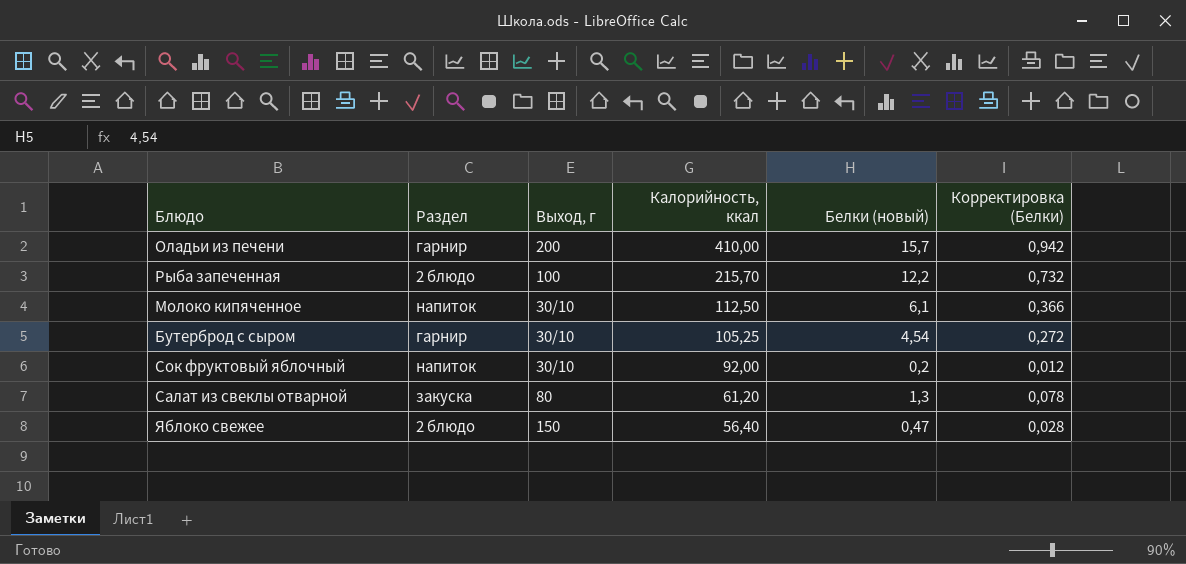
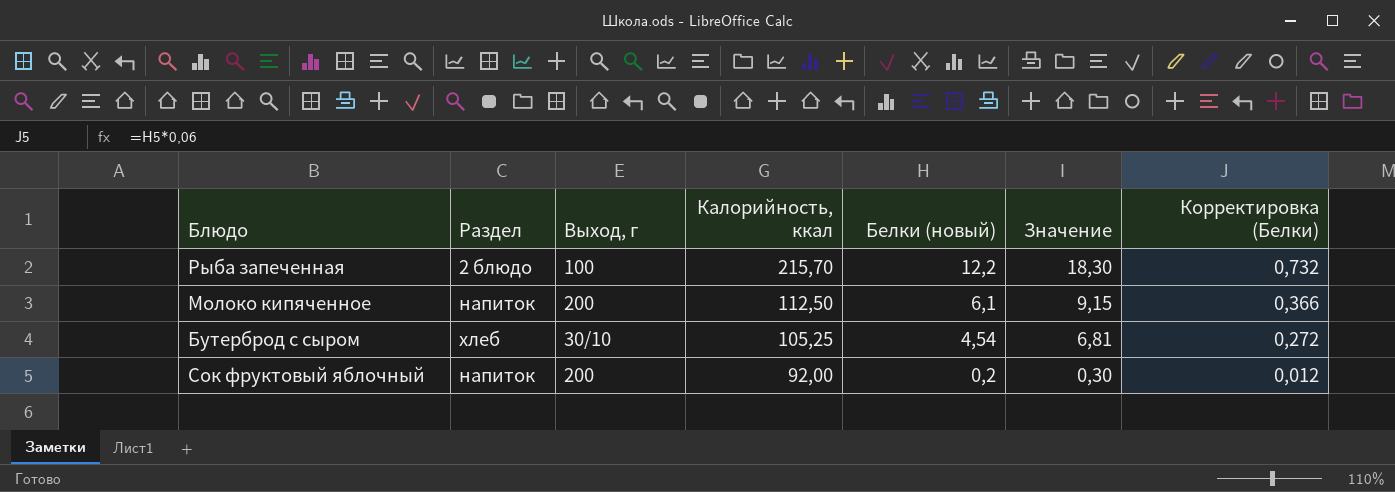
column Значение | formula: none -> [Белки (новый)] * 1,5
row Оладьи из печени: гарнир | 200 | 410,00 | 15,7 | 0,942 -> none
row Салат из свеклы отварной: закуска | 80 | 61,20 | 1,3 | 0,078 -> none
row Яблоко свежее: 2 блюдо | 150 | 56,40 | 0,47 | 0,028 -> none
Молоко кипяченное | Выход, г: 30/10 -> 200
Бутерброд с сыром | Раздел: гарнир -> хлеб
Сок фруктовый яблочный | Выход, г: 30/10 -> 200

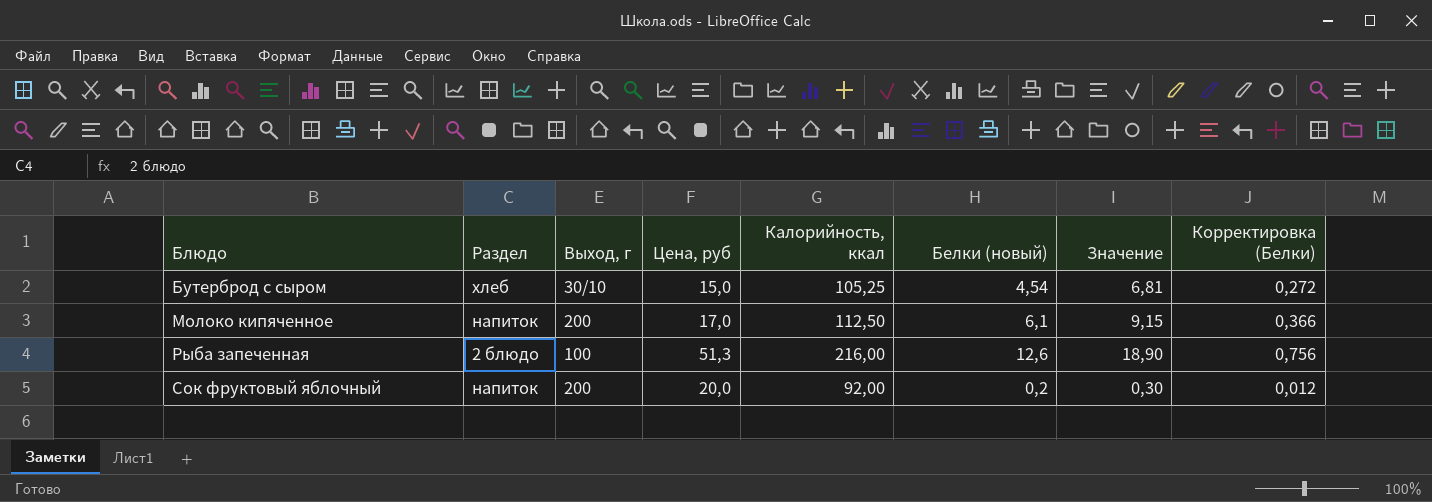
row order: Калорийность, ккал descending -> Блюдо ascending
column Цена, руб | position: none -> 4
Рыба запеченная | Калорийность, ккал: 215,70 -> 216,00
Рыба запеченная | Белки (новый): 12,2 -> 12,6
Рыба запеченная | Значение: 18,30 -> 18,90
Рыба запеченная | Корректировка (Белки): 0,732 -> 0,756

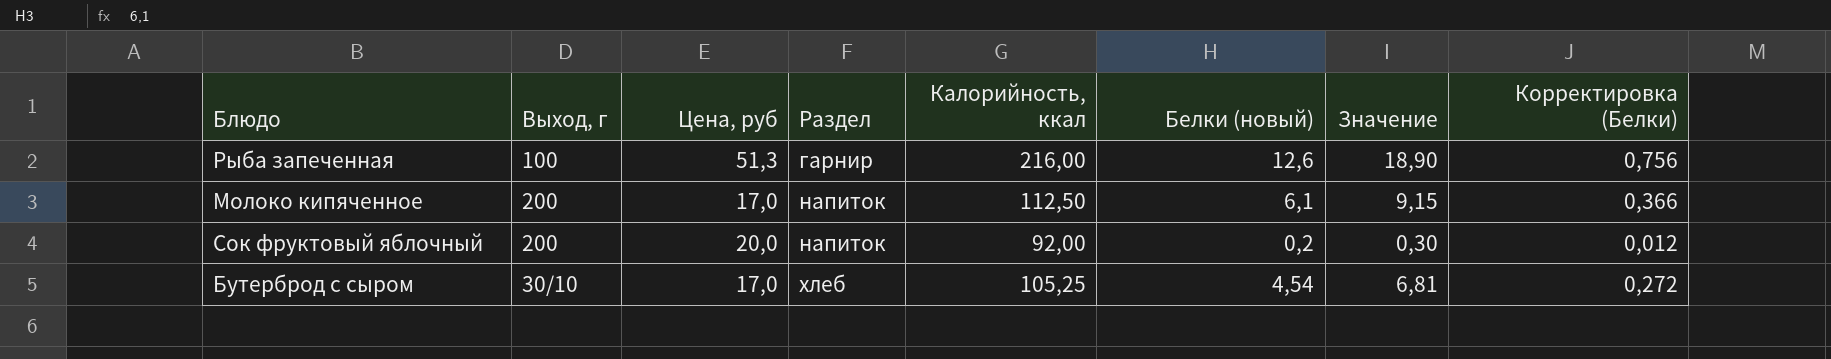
row order: Блюдо ascending -> Раздел ascending
column Раздел | position: 2 -> 4
Рыба запеченная | Раздел: 2 блюдо -> гарнир
Бутерброд с сыром | Цена, руб: 15,0 -> 17,0

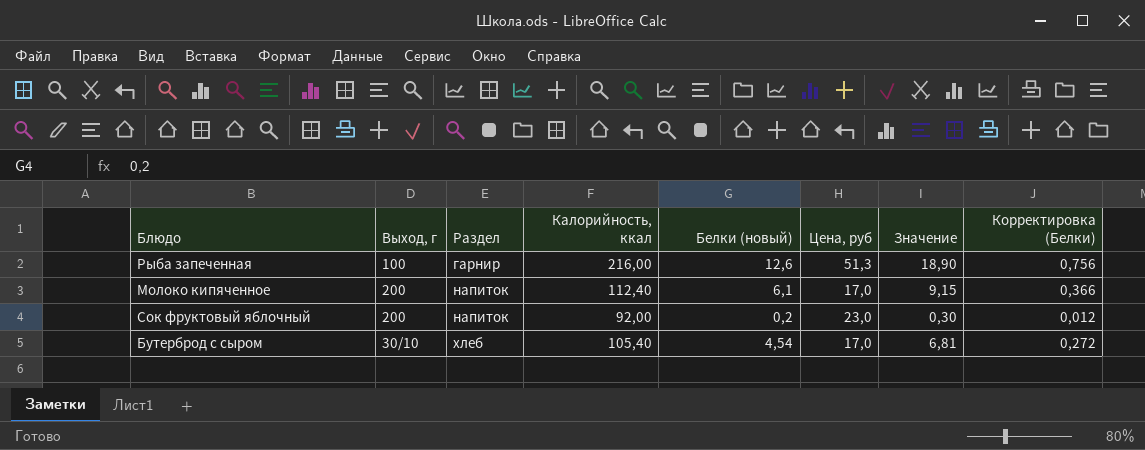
column Цена, руб | position: 3 -> 6
Молоко кипяченное | Калорийность, ккал: 112,50 -> 112,40
Сок фруктовый яблочный | Цена, руб: 20,0 -> 23,0
Бутерброд с сыром | Калорийность, ккал: 105,25 -> 105,40

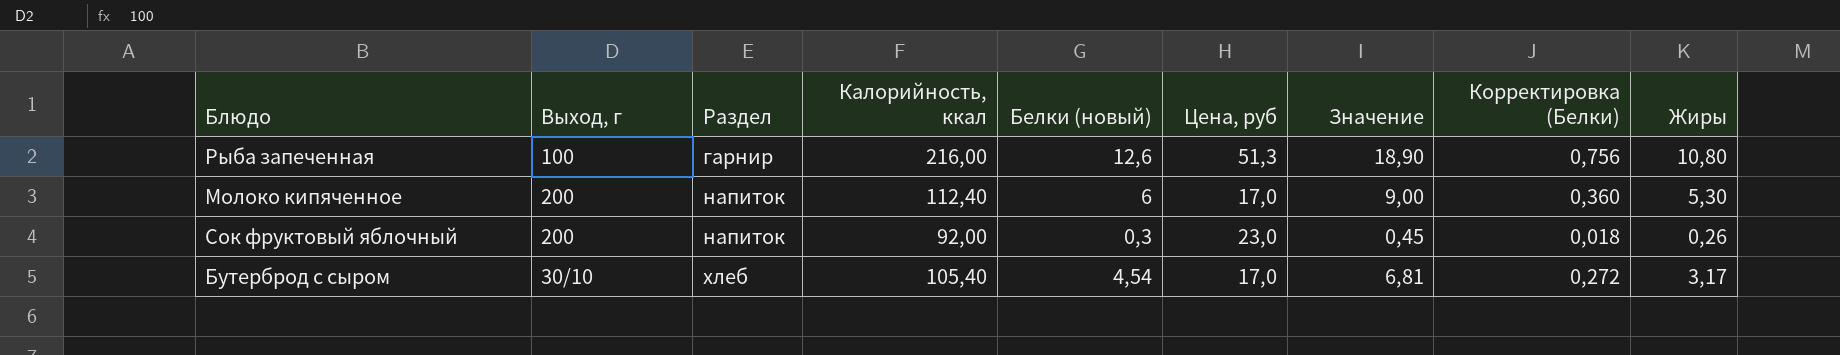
column Жиры | position: none -> 9
Молоко кипяченное | Белки (новый): 6,1 -> 6
Молоко кипяченное | Значение: 9,15 -> 9,00
Молоко кипяченное | Корректировка (Белки): 0,366 -> 0,360
Сок фруктовый яблочный | Белки (новый): 0,2 -> 0,3
Сок фруктовый яблочный | Значение: 0,30 -> 0,45
Сок фруктовый яблочный | Корректировка (Белки): 0,012 -> 0,018

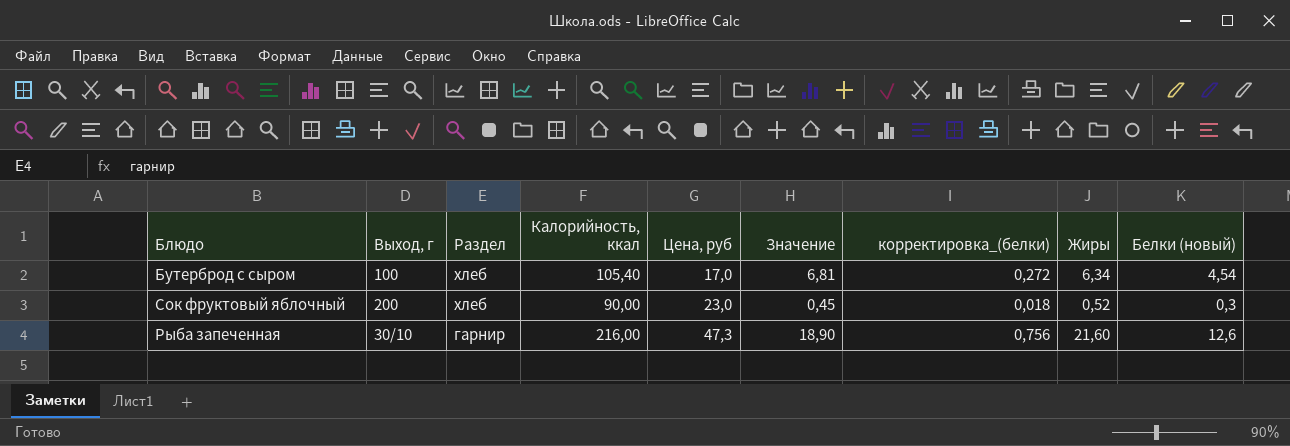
row order: Раздел ascending -> Раздел descending
column name: Корректировка (Белки) -> корректировка_(белки)
column Белки (новый) | position: 5 -> 9
row Молоко кипяченное: 200 | напиток | 112,40 | 6 | 17,0 | 9,00 | 0,360 | 5,30 -> none
Бутерброд с сыром | Выход, г: 30/10 -> 100
Бутерброд с сыром | Жиры: 3,17 -> 6,34
Сок фруктовый яблочный | Раздел: напиток -> хлеб
Сок фруктовый яблочный | Калорийность, ккал: 92,00 -> 90,00
Сок фруктовый яблочный | Жиры: 0,26 -> 0,52
Рыба запеченная | Выход, г: 100 -> 30/10
Рыба запеченная | Цена, руб: 51,3 -> 47,3
Рыба запеченная | Жиры: 10,80 -> 21,60

